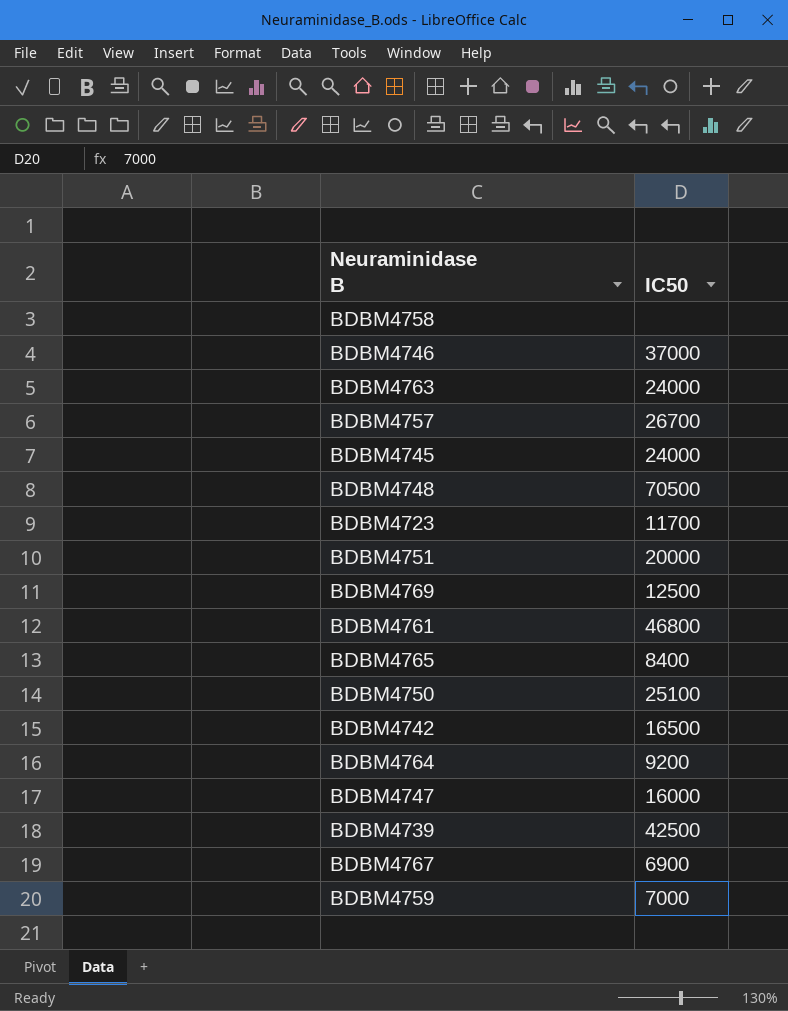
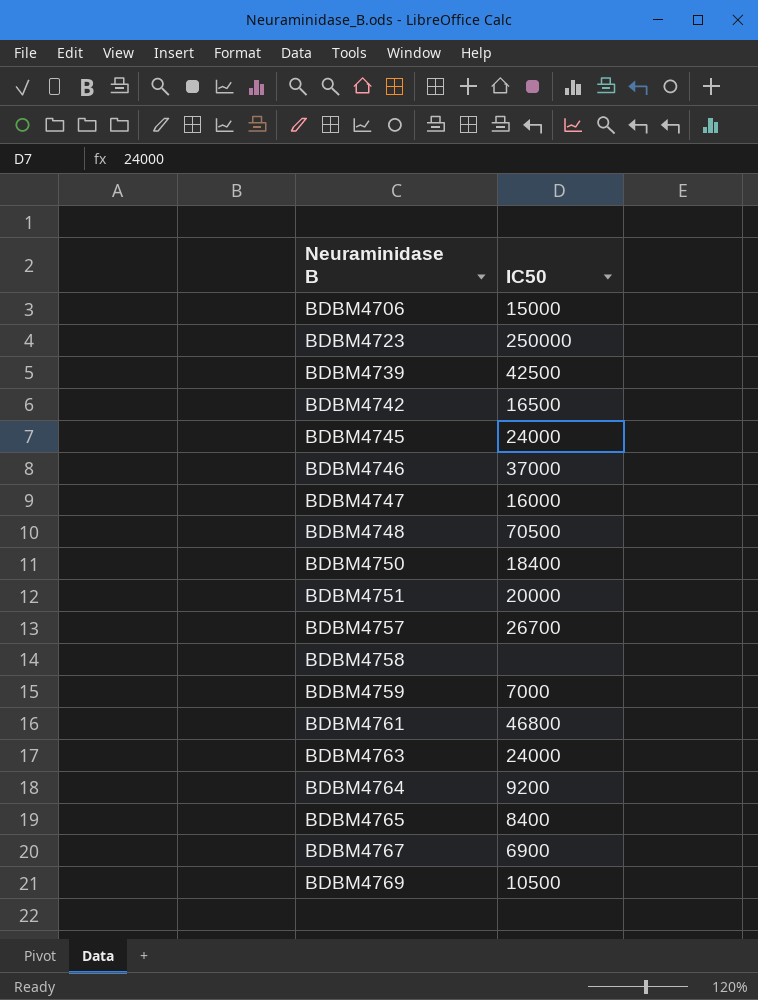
row order: none -> Neuraminidase B ascending
row BDBM4706: none -> 15000
BDBM4723 | IC50: 11700 -> 250000
BDBM4750 | IC50: 25100 -> 18400
BDBM4769 | IC50: 12500 -> 10500

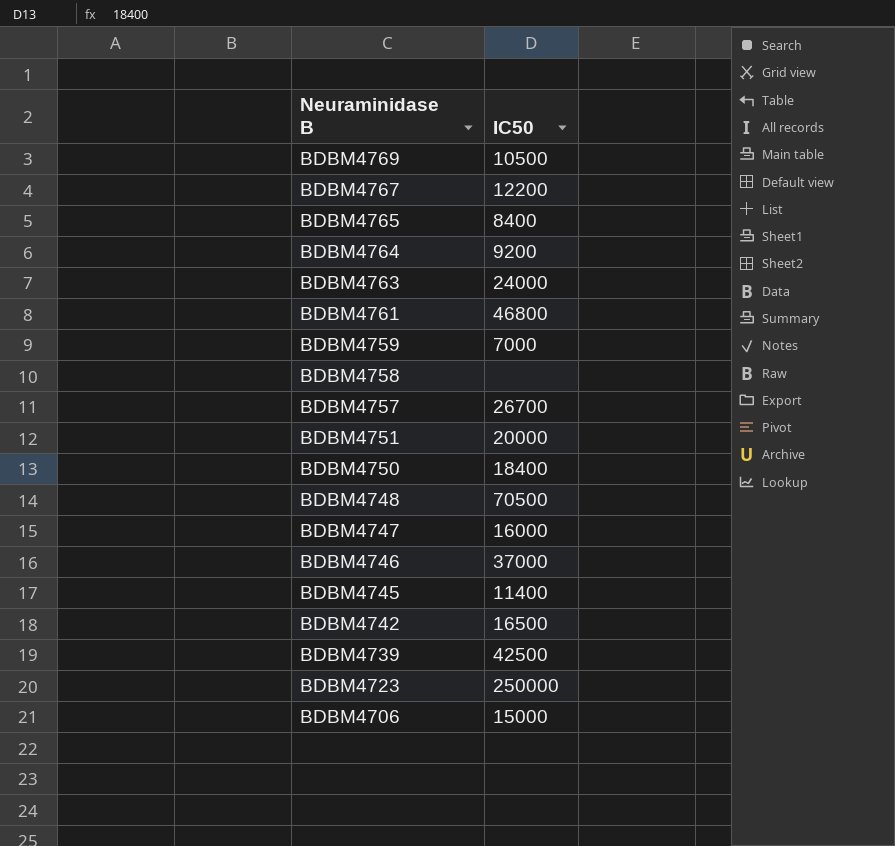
row order: Neuraminidase B ascending -> Neuraminidase B descending
BDBM4767 | IC50: 6900 -> 12200
BDBM4745 | IC50: 24000 -> 11400

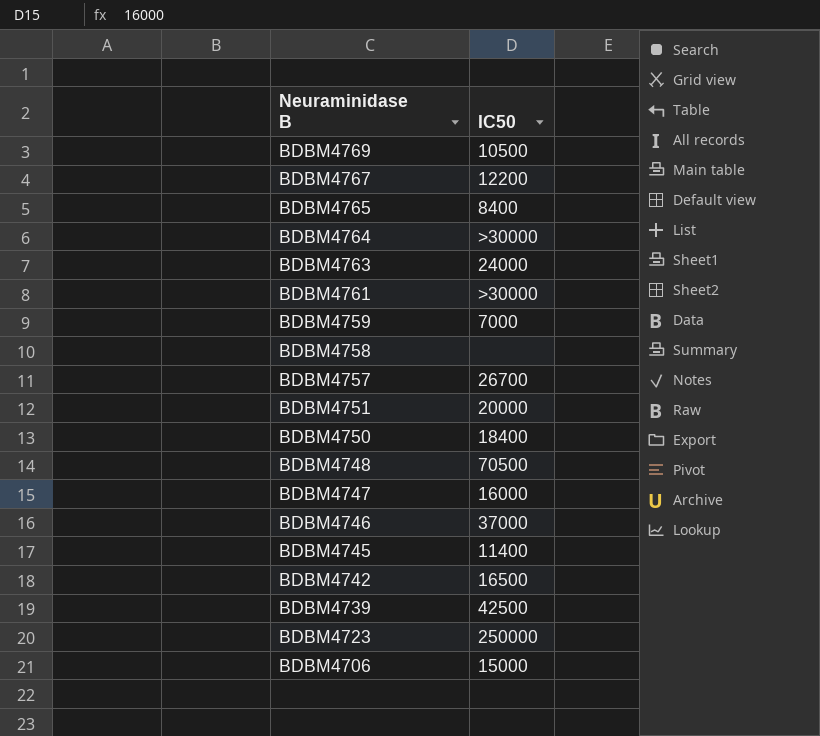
BDBM4764 | IC50: 9200 -> >30000
BDBM4761 | IC50: 46800 -> >30000

